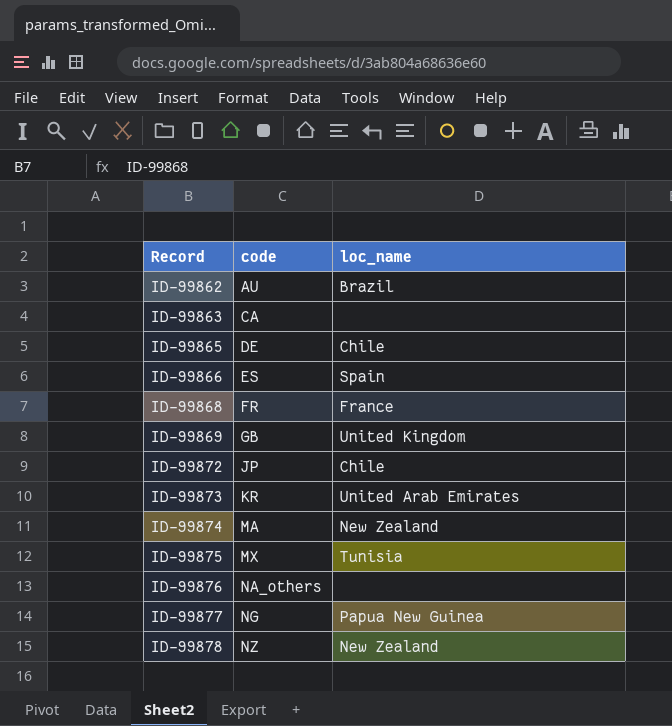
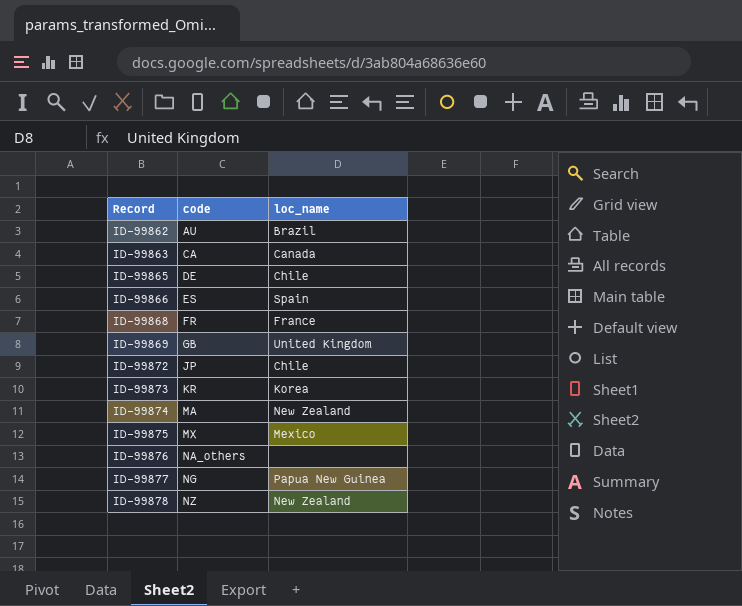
ID-99863 | loc_name: none -> Canada
ID-99873 | loc_name: United Arab Emirates -> Korea
ID-99875 | loc_name: Tunisia -> Mexico

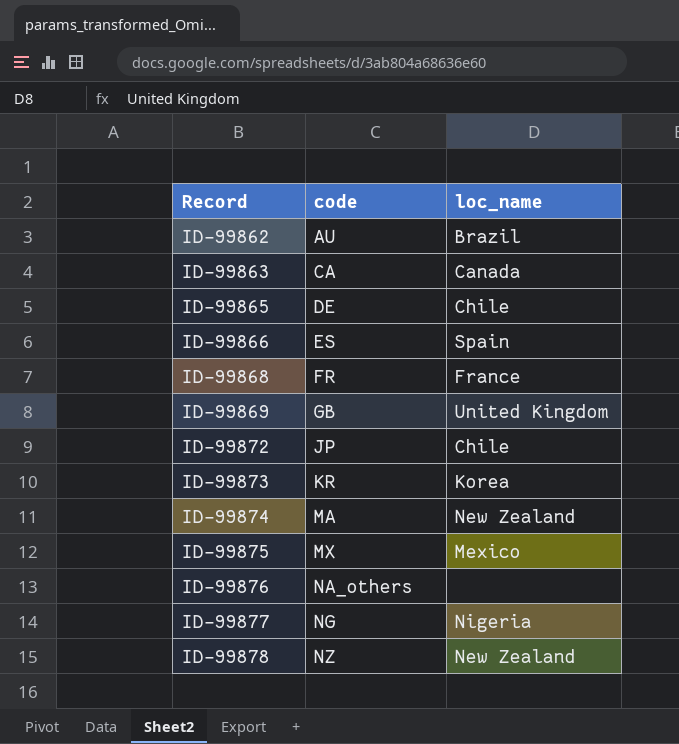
ID-99877 | loc_name: Papua New Guinea -> Nigeria

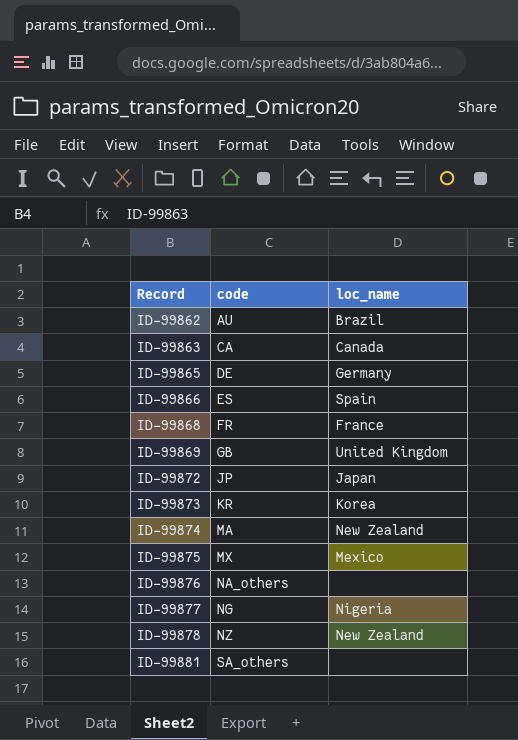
ID-99865 | loc_name: Chile -> Germany
ID-99872 | loc_name: Chile -> Japan
row ID-99881: none -> SA_others | none

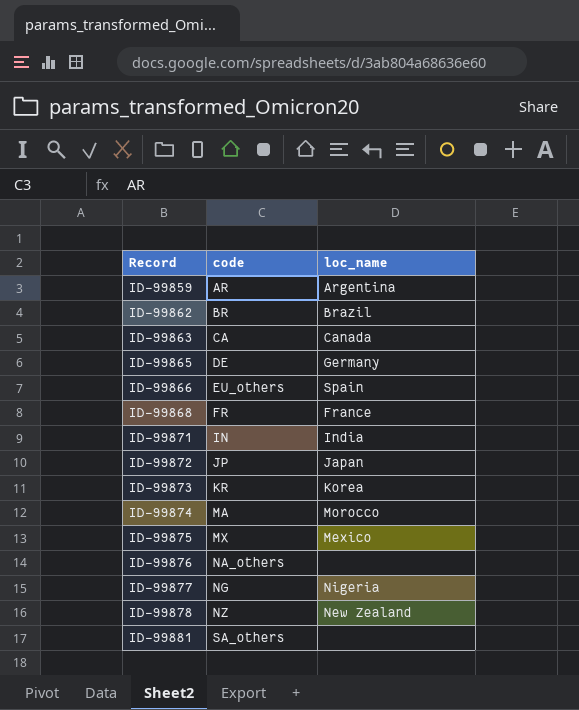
row ID-99869: GB | United Kingdom -> none
row ID-99859: none -> AR | Argentina
ID-99862 | code: AU -> BR
ID-99866 | code: ES -> EU_others
row ID-99871: none -> IN | India
ID-99874 | loc_name: New Zealand -> Morocco

